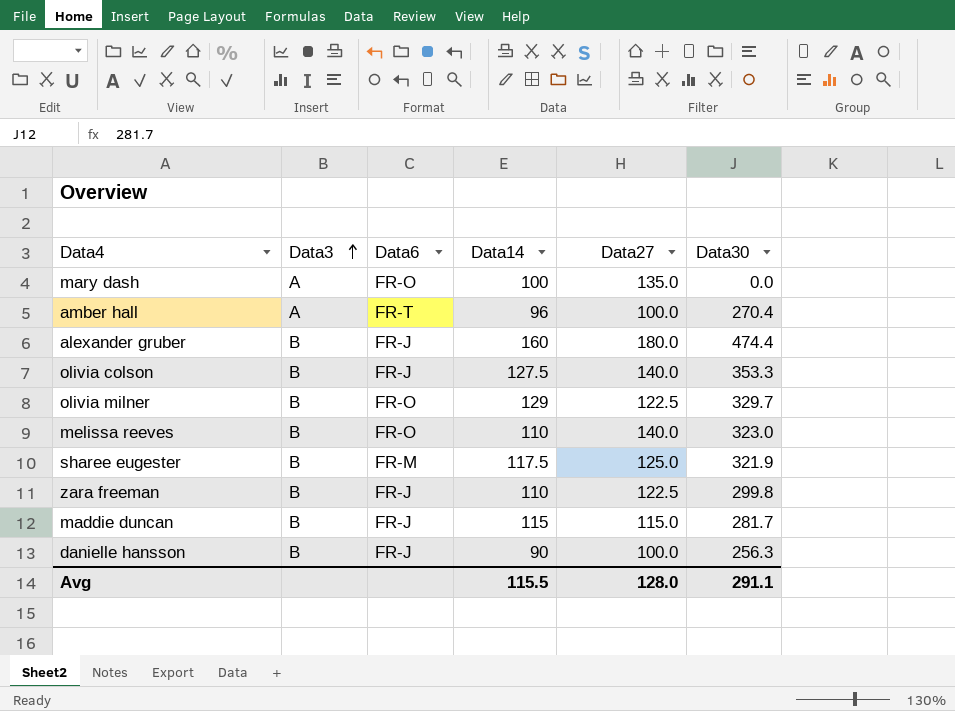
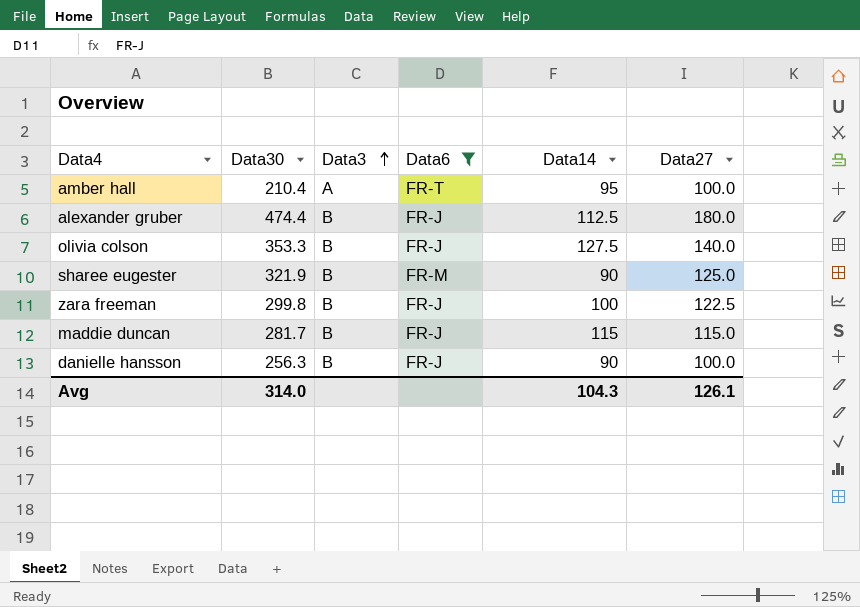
filter: none -> Data6 != FR-O
column Data30 | position: 6 -> 2
amber hall | Data30: 270.4 -> 210.4
amber hall | Data14: 96 -> 95
alexander gruber | Data14: 160 -> 112.5
sharee eugester | Data14: 117.5 -> 90
zara freeman | Data14: 110 -> 100
Avg | Data30: 291.1 -> 314.0
Avg | Data14: 115.5 -> 104.3
Avg | Data27: 128.0 -> 126.1

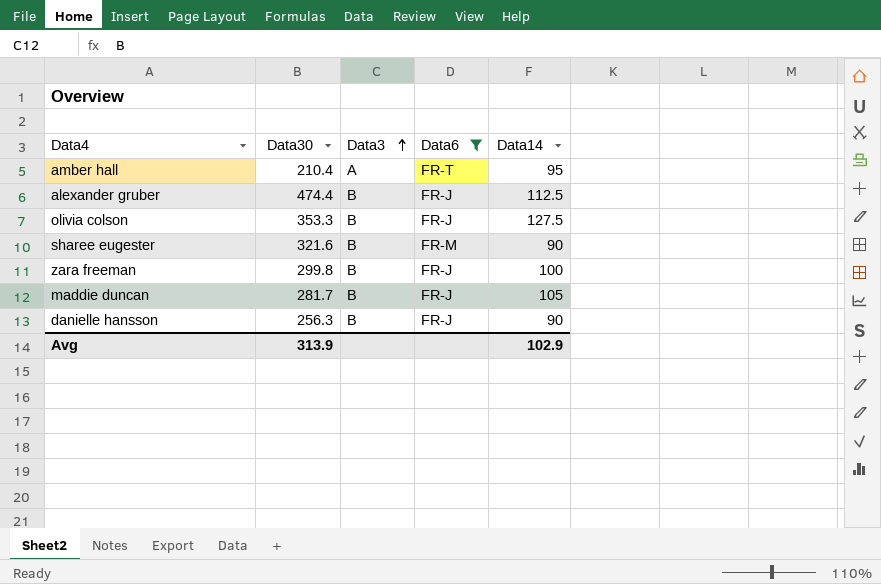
column Data27 | position: 6 -> none
sharee eugester | Data30: 321.9 -> 321.6
maddie duncan | Data14: 115 -> 105
Avg | Data30: 314.0 -> 313.9
Avg | Data14: 104.3 -> 102.9

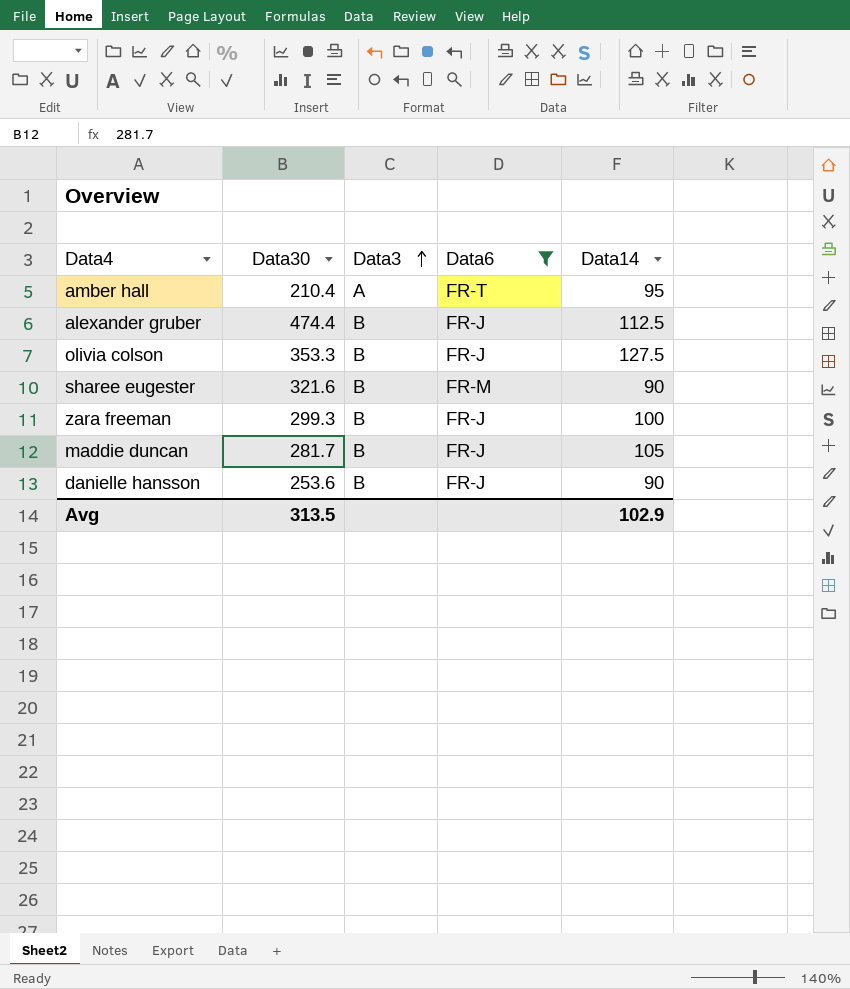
zara freeman | Data30: 299.8 -> 299.3
danielle hansson | Data30: 256.3 -> 253.6
Avg | Data30: 313.9 -> 313.5

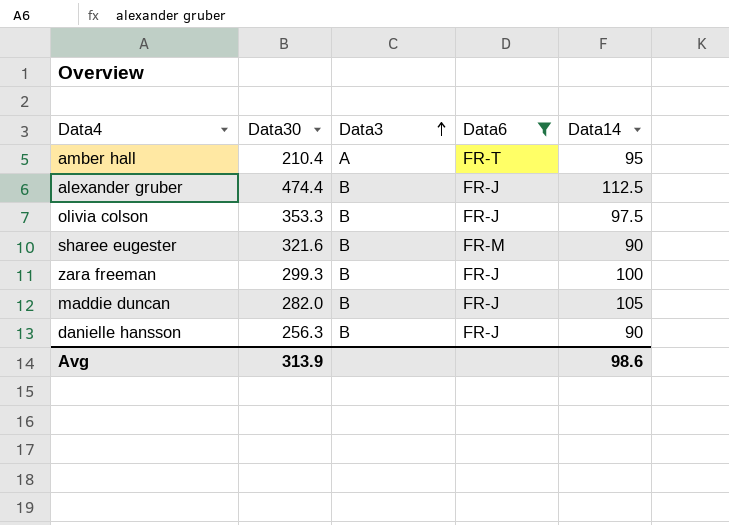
olivia colson | Data14: 127.5 -> 97.5
maddie duncan | Data30: 281.7 -> 282.0
danielle hansson | Data30: 253.6 -> 256.3
Avg | Data30: 313.5 -> 313.9
Avg | Data14: 102.9 -> 98.6

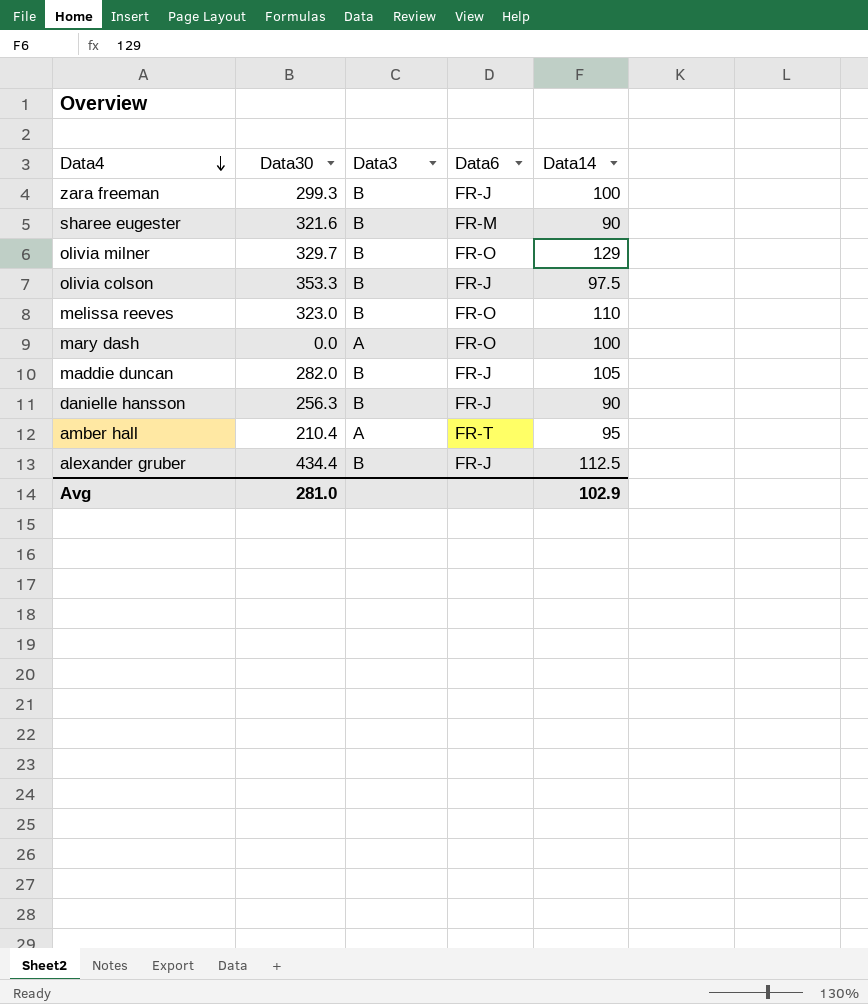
filter: Data6 != FR-O -> none
row order: Data3 ascending -> Data4 descending
alexander gruber | Data30: 474.4 -> 434.4
Avg | Data30: 313.9 -> 281.0
Avg | Data14: 98.6 -> 102.9

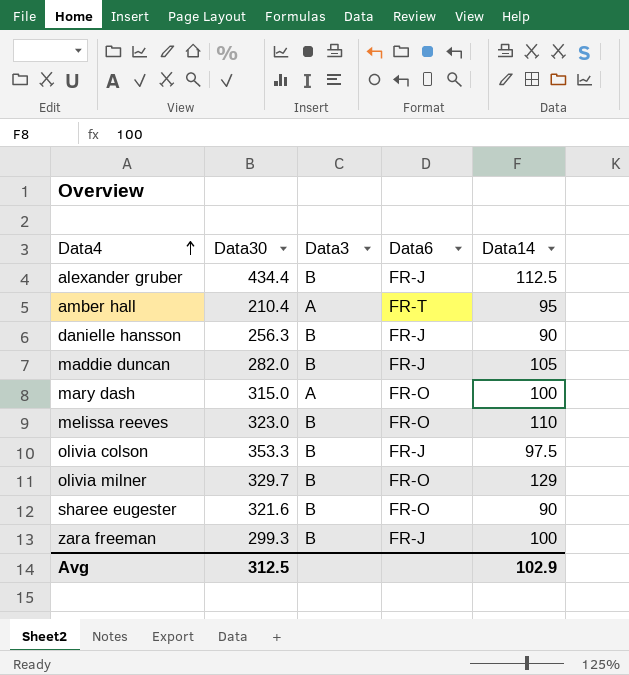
row order: Data4 descending -> Data4 ascending
mary dash | Data30: 0.0 -> 315.0
sharee eugester | Data6: FR-M -> FR-O
Avg | Data30: 281.0 -> 312.5

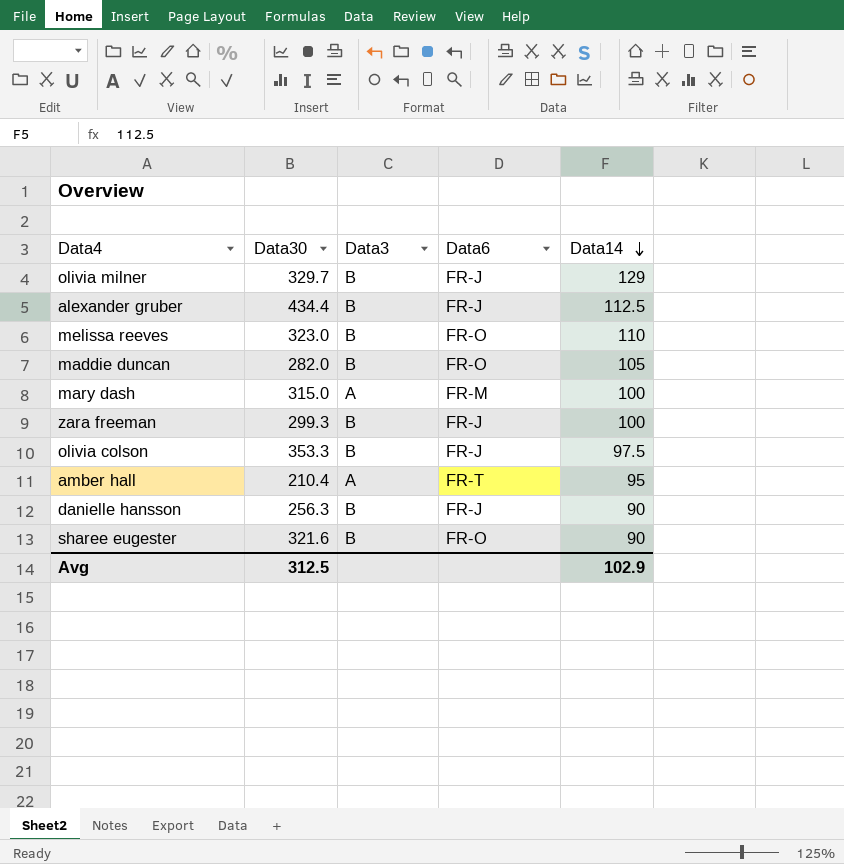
row order: Data4 ascending -> Data14 descending
olivia milner | Data6: FR-O -> FR-J
maddie duncan | Data6: FR-J -> FR-O
mary dash | Data6: FR-O -> FR-M

